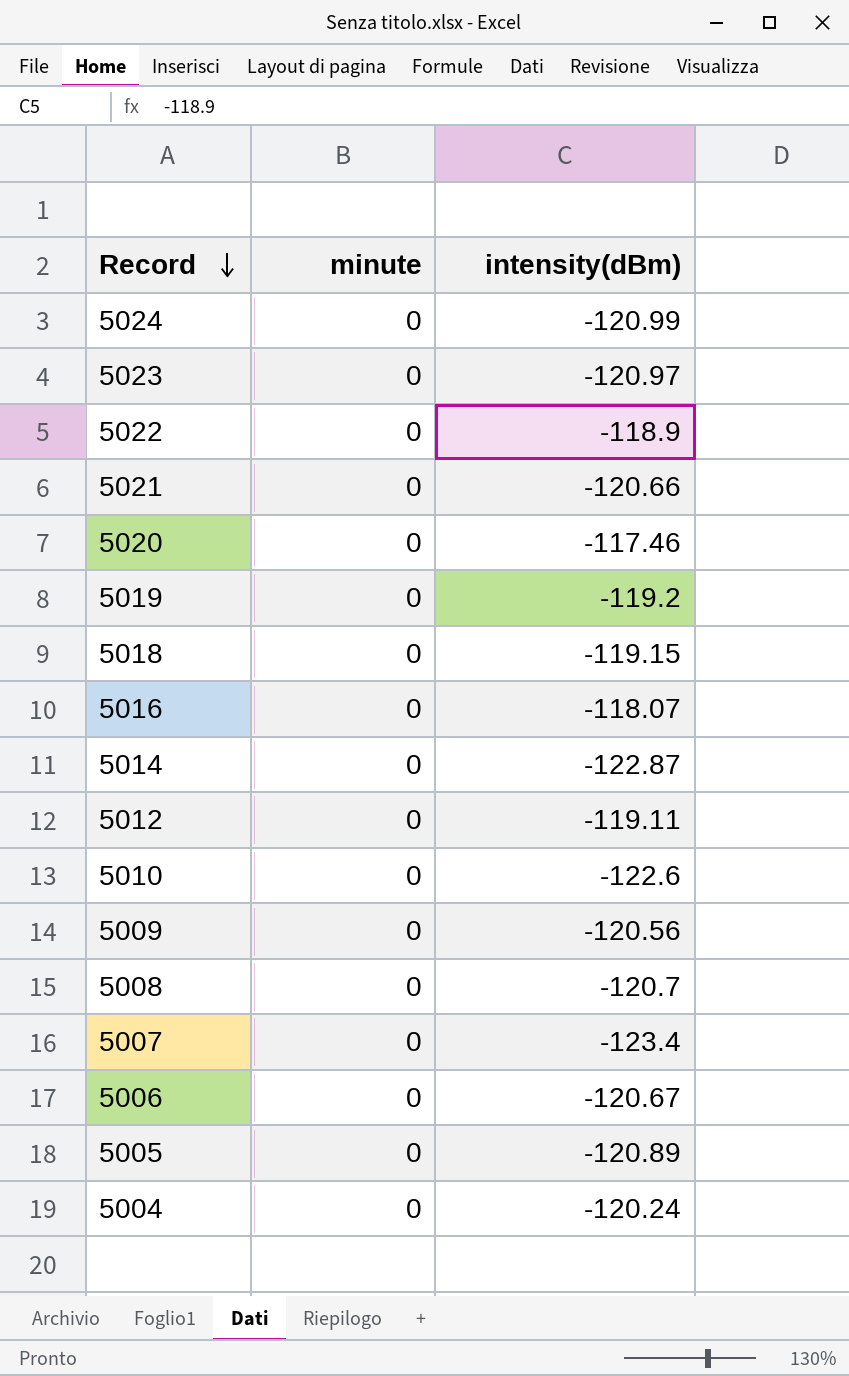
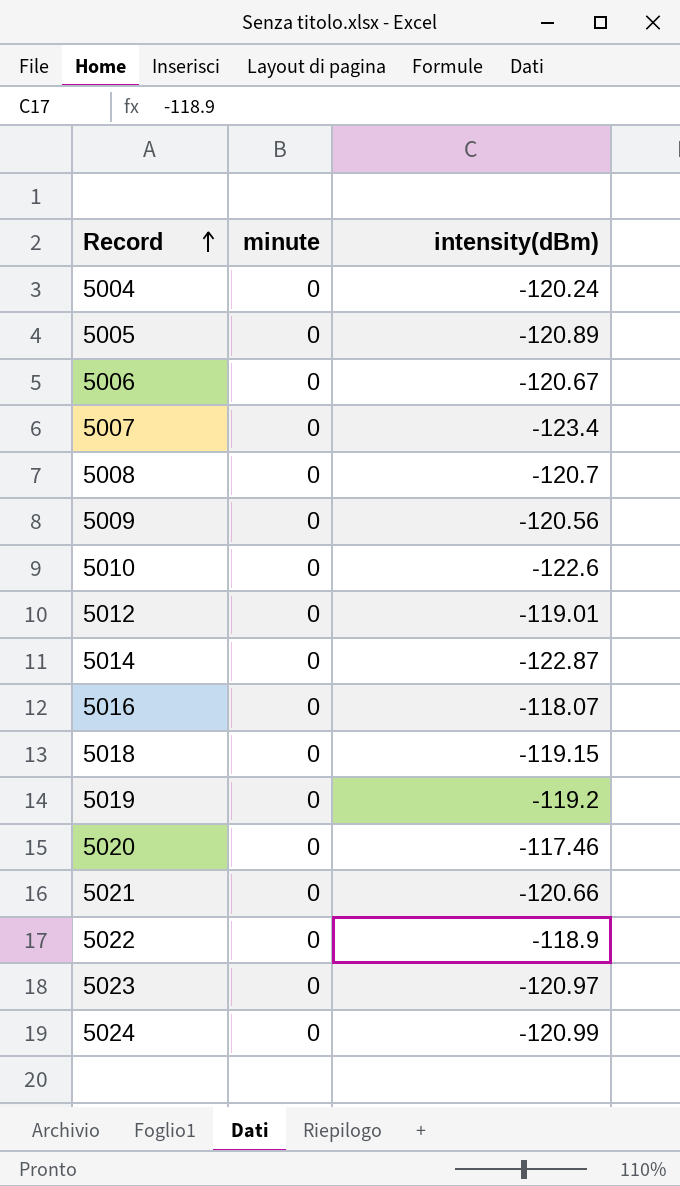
row order: Record descending -> Record ascending
5012 | intensity(dBm): -119.11 -> -119.01

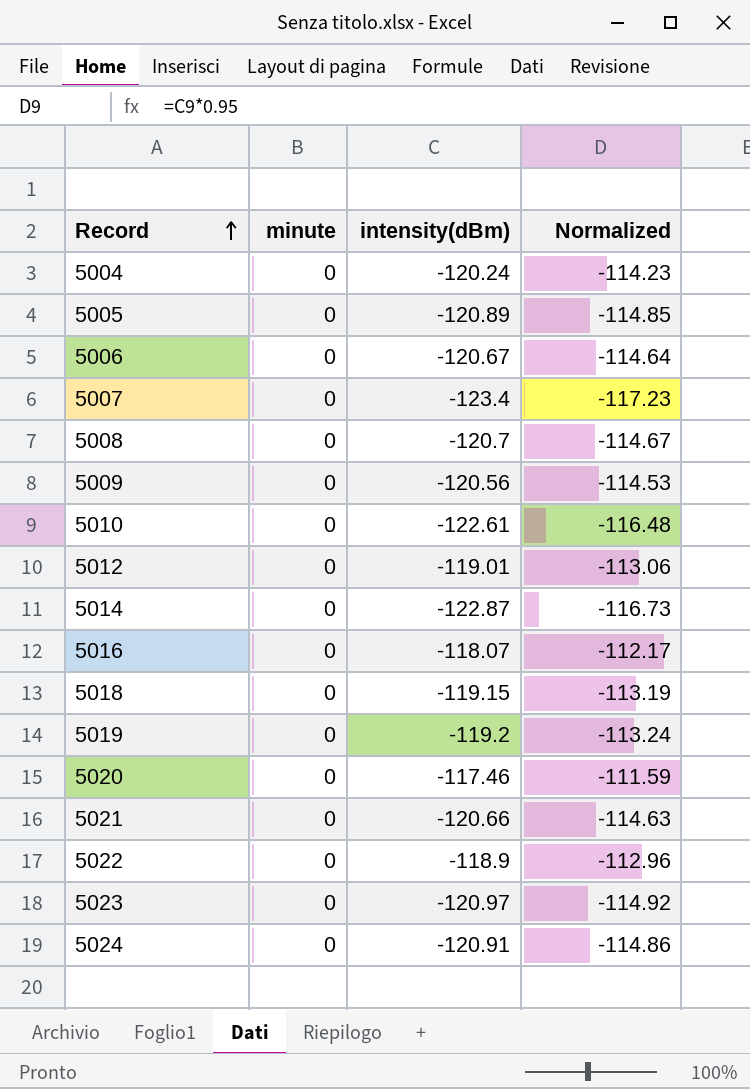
column Normalized | formula: none -> [intensity(dBm)] * 0.95
5010 | intensity(dBm): -122.6 -> -122.61
5024 | intensity(dBm): -120.99 -> -120.91

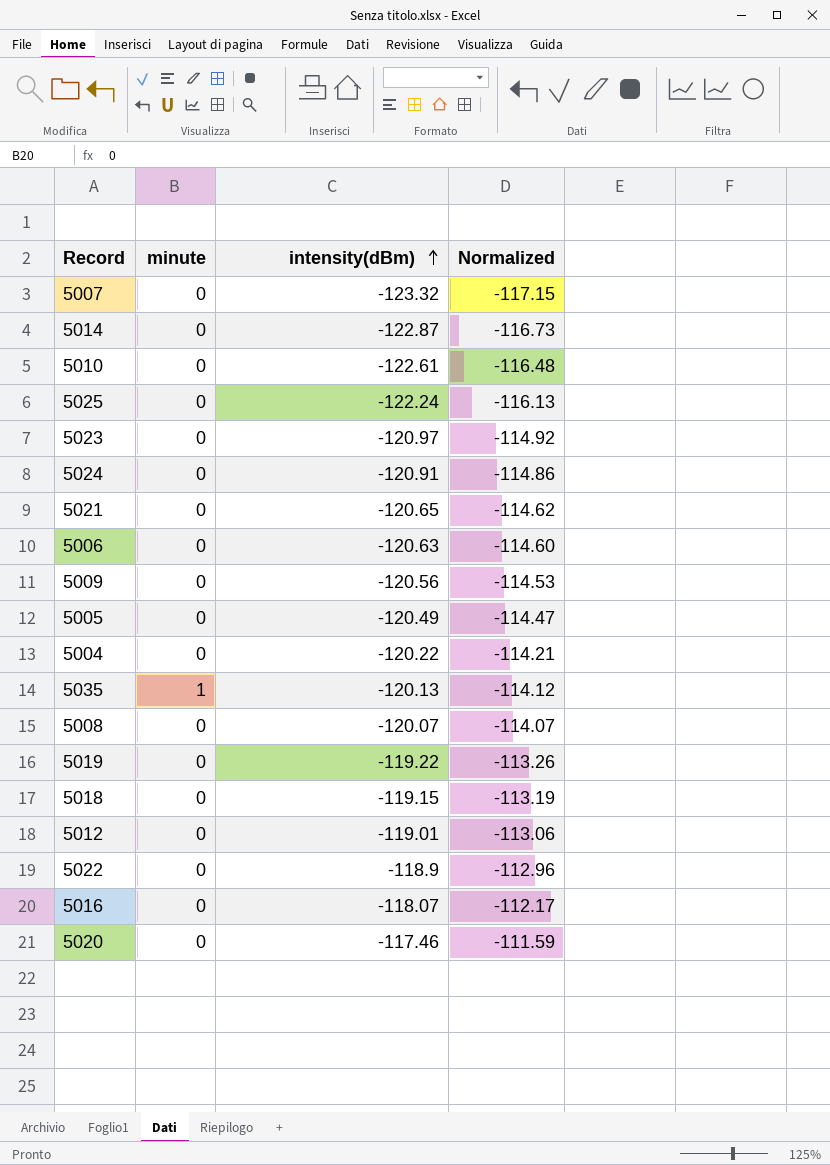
row order: Record ascending -> intensity(dBm) ascending
5007 | intensity(dBm): -123.4 -> -123.32
5007 | Normalized: -117.23 -> -117.15
row 5025: none -> 0 | -122.24 | -116.13
5021 | intensity(dBm): -120.66 -> -120.65
5021 | Normalized: -114.63 -> -114.62
5006 | intensity(dBm): -120.67 -> -120.63
5006 | Normalized: -114.64 -> -114.60
5005 | intensity(dBm): -120.89 -> -120.49
5005 | Normalized: -114.85 -> -114.47
5004 | intensity(dBm): -120.24 -> -120.22
5004 | Normalized: -114.23 -> -114.21
row 5035: none -> 1 | -120.13 | -114.12
5008 | intensity(dBm): -120.7 -> -120.07
5008 | Normalized: -114.67 -> -114.07
5019 | intensity(dBm): -119.2 -> -119.22
5019 | Normalized: -113.24 -> -113.26

